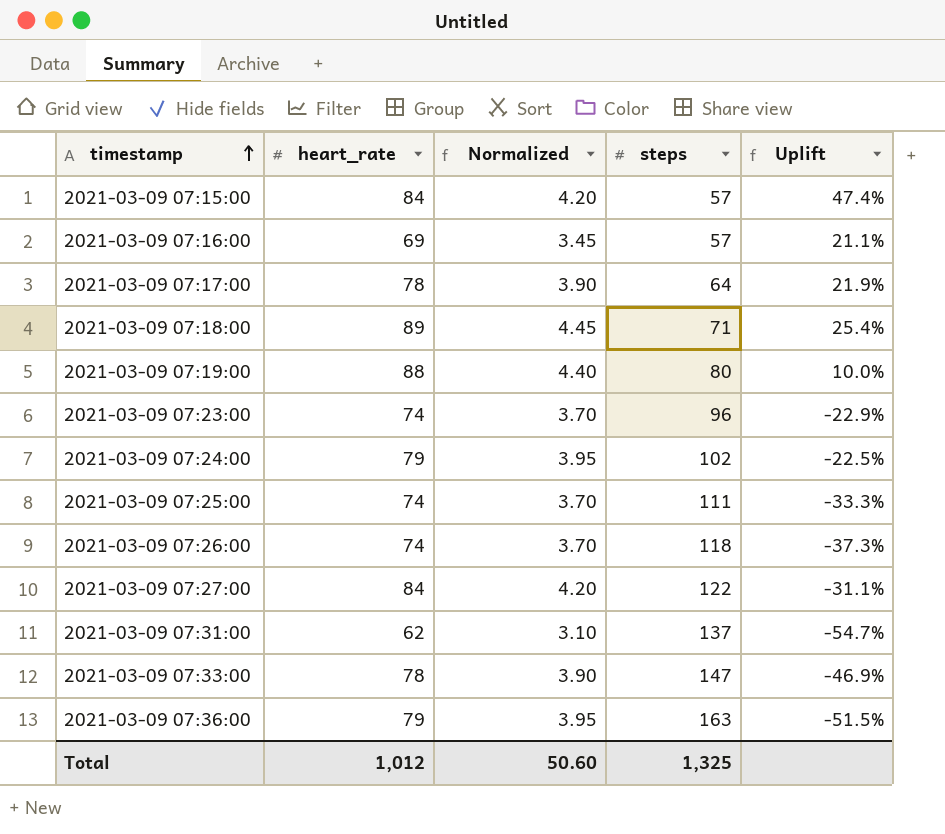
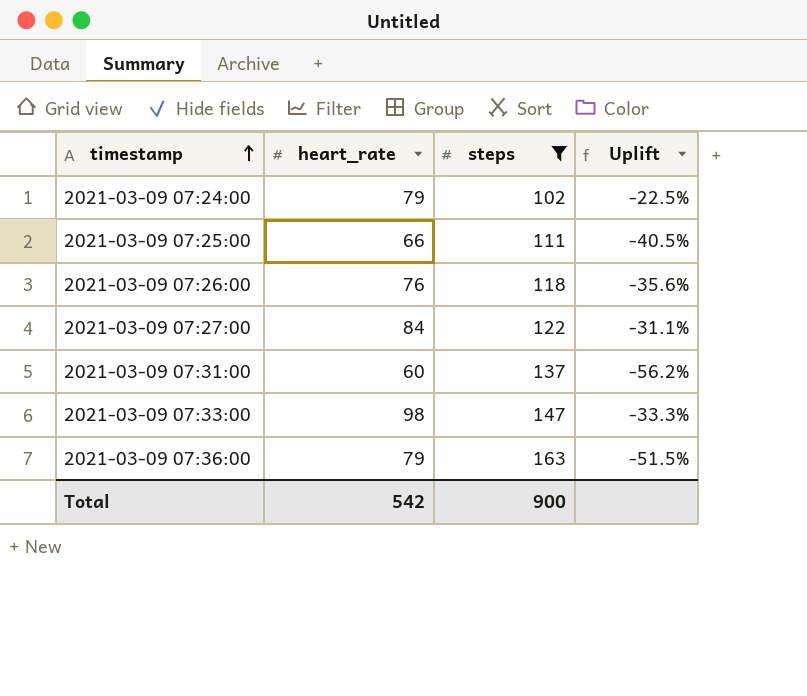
filter: none -> steps >= 102
column Normalized | formula: [heart_rate] * 0.05 -> none
2021-03-09 07:25:00 | heart_rate: 74 -> 66
2021-03-09 07:25:00 | Uplift: -33.3% -> -40.5%
2021-03-09 07:26:00 | heart_rate: 74 -> 76
2021-03-09 07:26:00 | Uplift: -37.3% -> -35.6%
2021-03-09 07:31:00 | heart_rate: 62 -> 60
2021-03-09 07:31:00 | Uplift: -54.7% -> -56.2%
2021-03-09 07:33:00 | heart_rate: 78 -> 98
2021-03-09 07:33:00 | Uplift: -46.9% -> -33.3%
Total | heart_rate: 1,012 -> 542
Total | steps: 1,325 -> 900

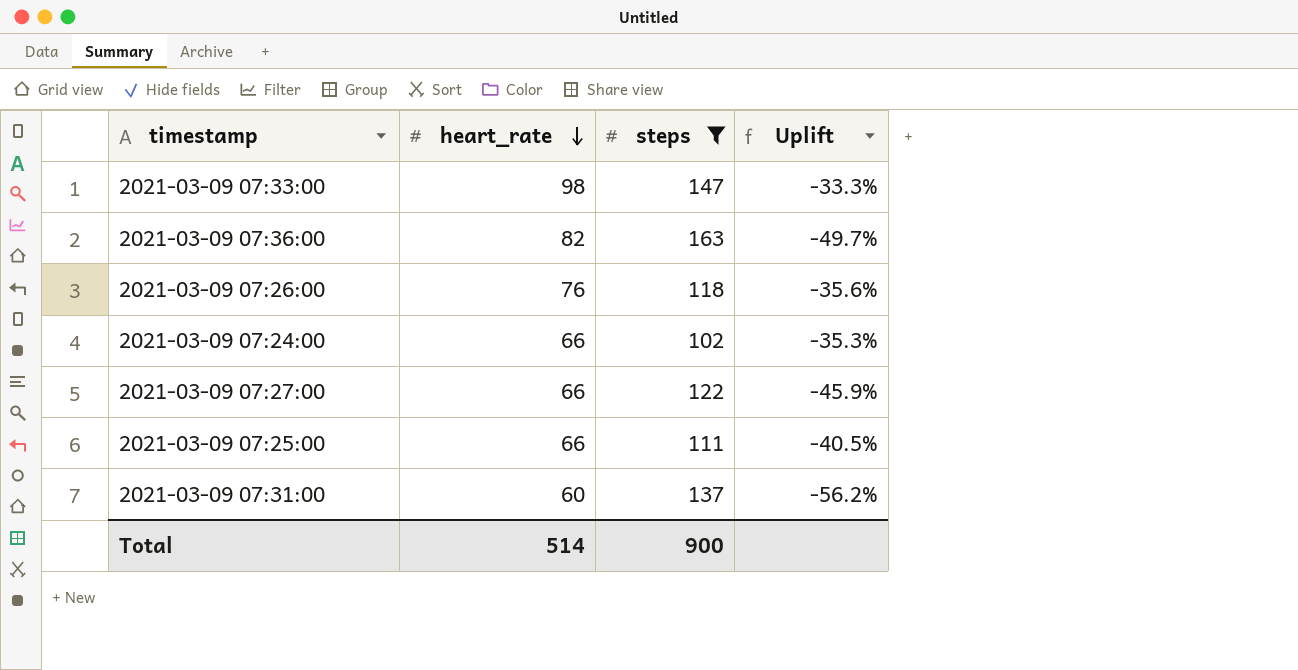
row order: timestamp ascending -> heart_rate descending
2021-03-09 07:36:00 | heart_rate: 79 -> 82
2021-03-09 07:36:00 | Uplift: -51.5% -> -49.7%
2021-03-09 07:24:00 | heart_rate: 79 -> 66
2021-03-09 07:24:00 | Uplift: -22.5% -> -35.3%
2021-03-09 07:27:00 | heart_rate: 84 -> 66
2021-03-09 07:27:00 | Uplift: -31.1% -> -45.9%
Total | heart_rate: 542 -> 514

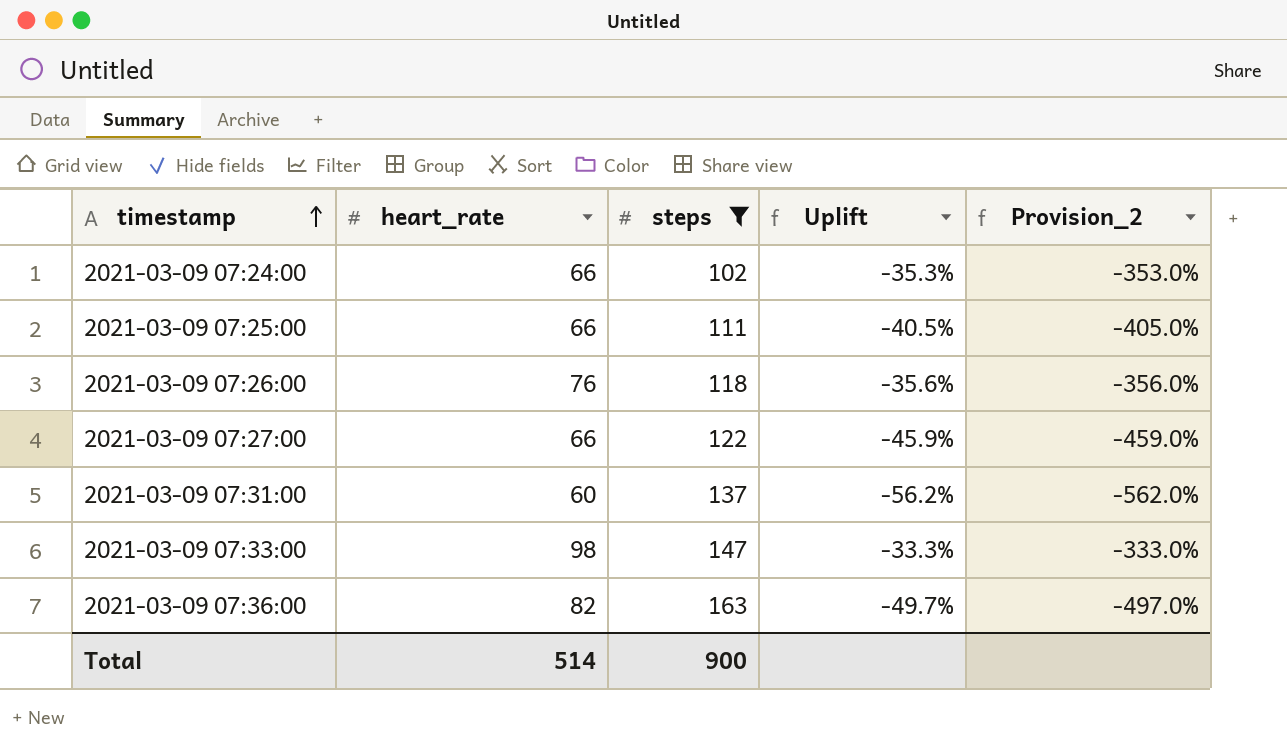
row order: heart_rate descending -> timestamp ascending
column Provision_2 | formula: none -> [Uplift] * 10

